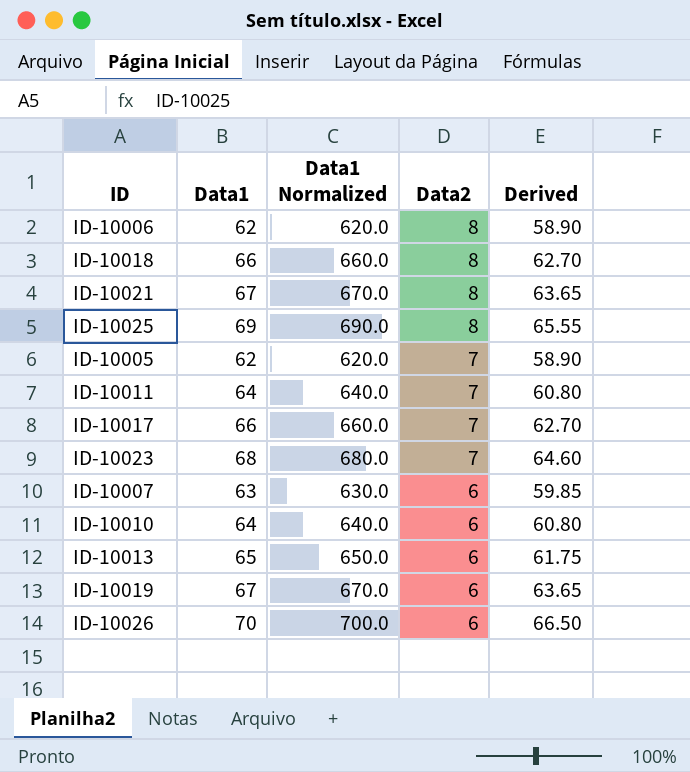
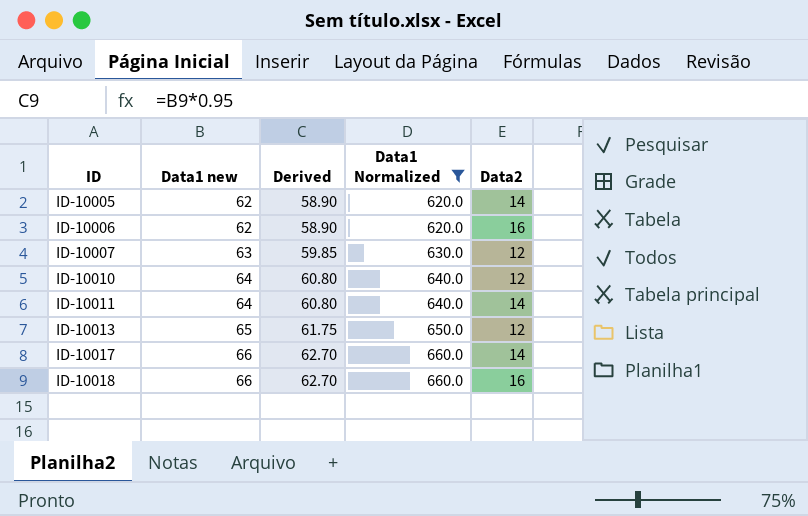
filter: none -> Data1 Normalized <= 660.0
row order: Data2 descending -> ID ascending
column name: Data1 -> Data1 new
column Derived | position: 5 -> 3
ID-10005 | Data2: 7 -> 14
ID-10006 | Data2: 8 -> 16
ID-10007 | Data2: 6 -> 12
ID-10010 | Data2: 6 -> 12
ID-10011 | Data2: 7 -> 14
ID-10013 | Data2: 6 -> 12
ID-10017 | Data2: 7 -> 14
ID-10018 | Data2: 8 -> 16

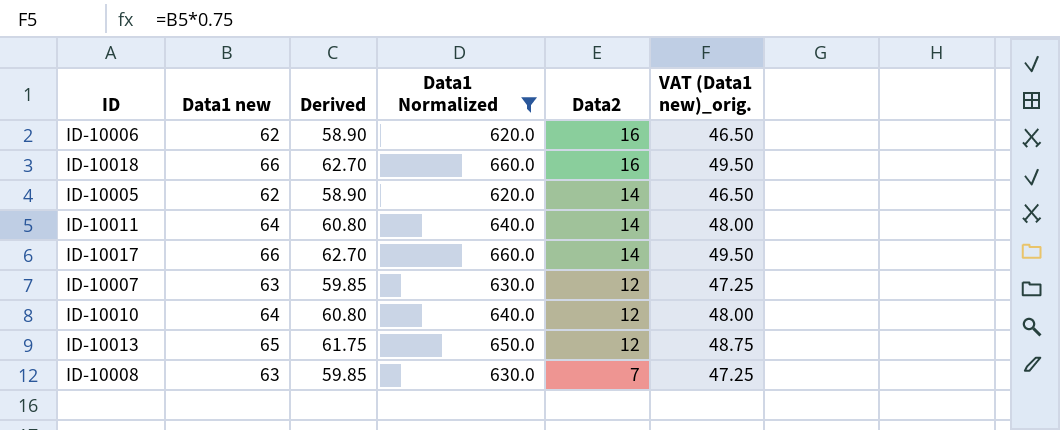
row order: ID ascending -> Data2 descending
column VAT (Data1 new)_orig. | formula: none -> [Data1 new] * 0.75
row ID-10008: none -> 63 | 59.85 | 630.0 | 7 | 47.25

